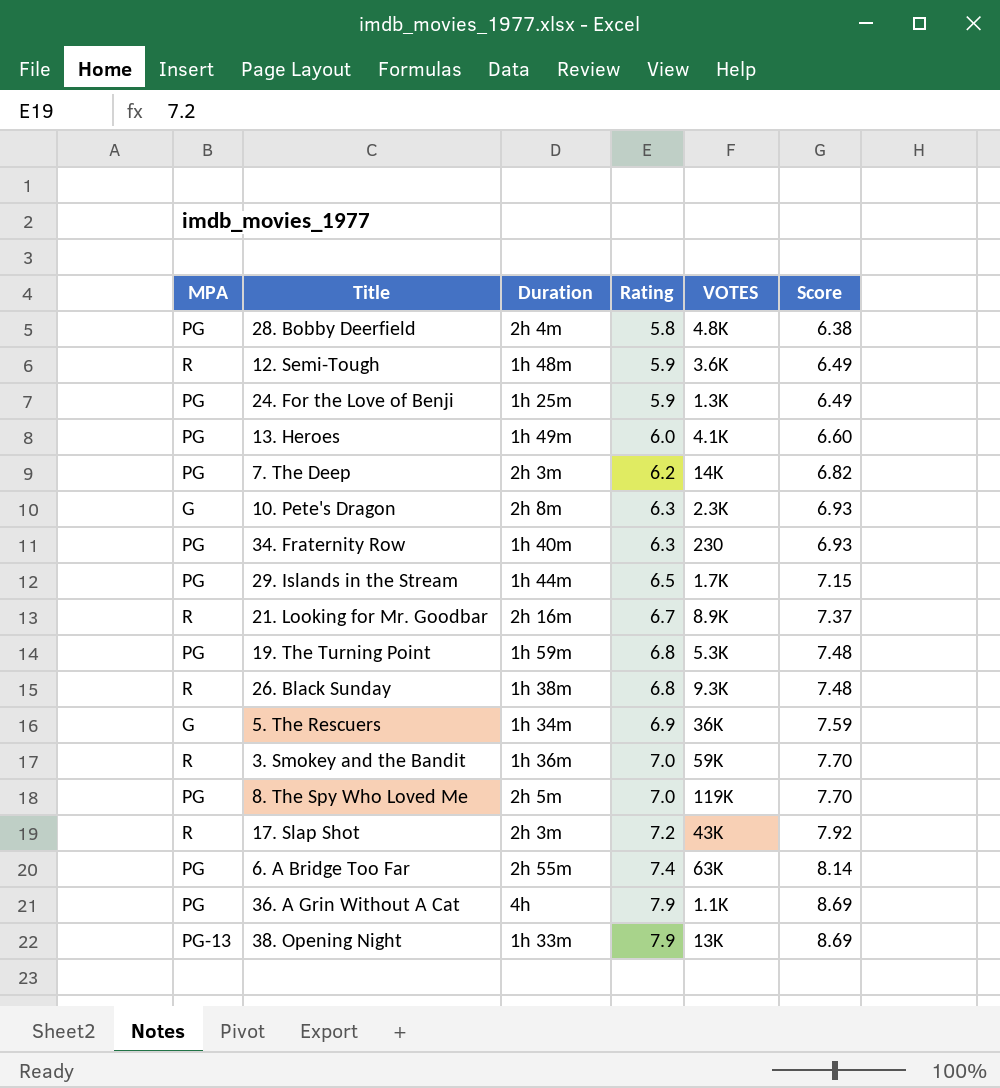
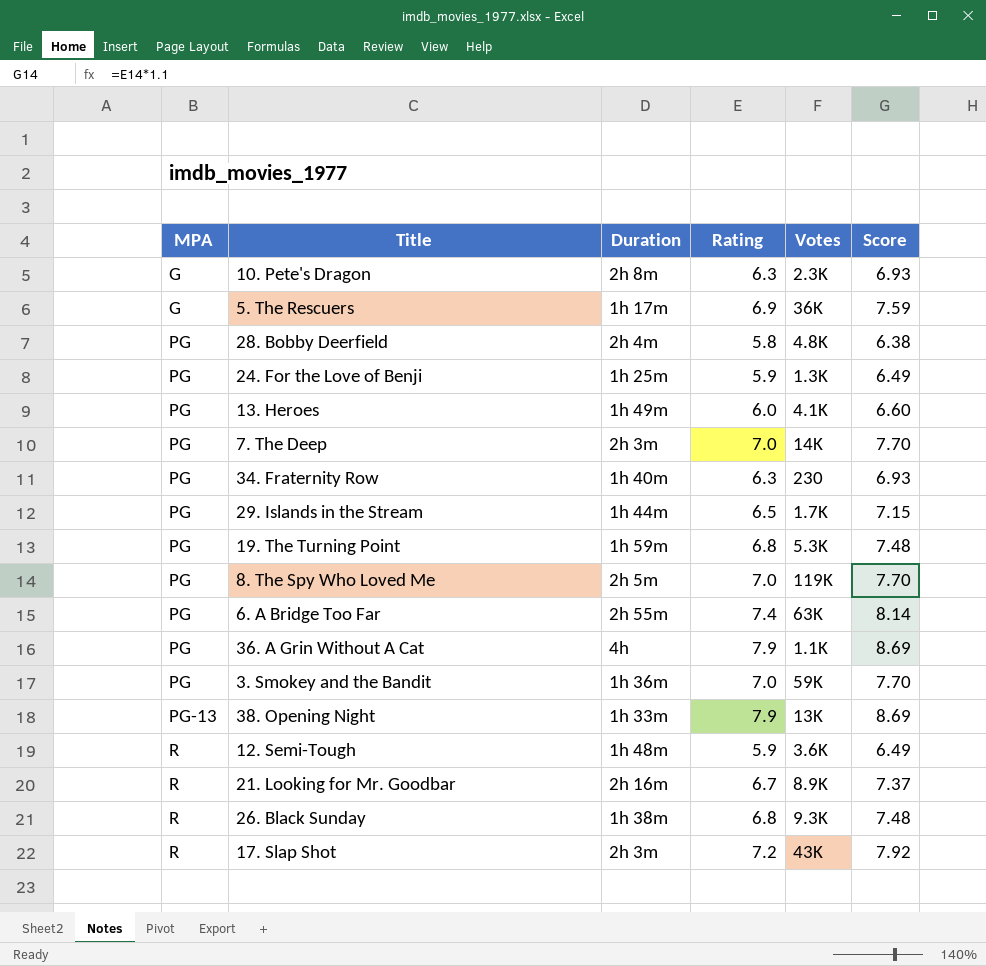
row order: Rating ascending -> MPA ascending
column name: VOTES -> Votes
5. The Rescuers | Duration: 1h 34m -> 1h 17m
7. The Deep | Rating: 6.2 -> 7.0
7. The Deep | Score: 6.82 -> 7.70
3. Smokey and the Bandit | MPA: R -> PG

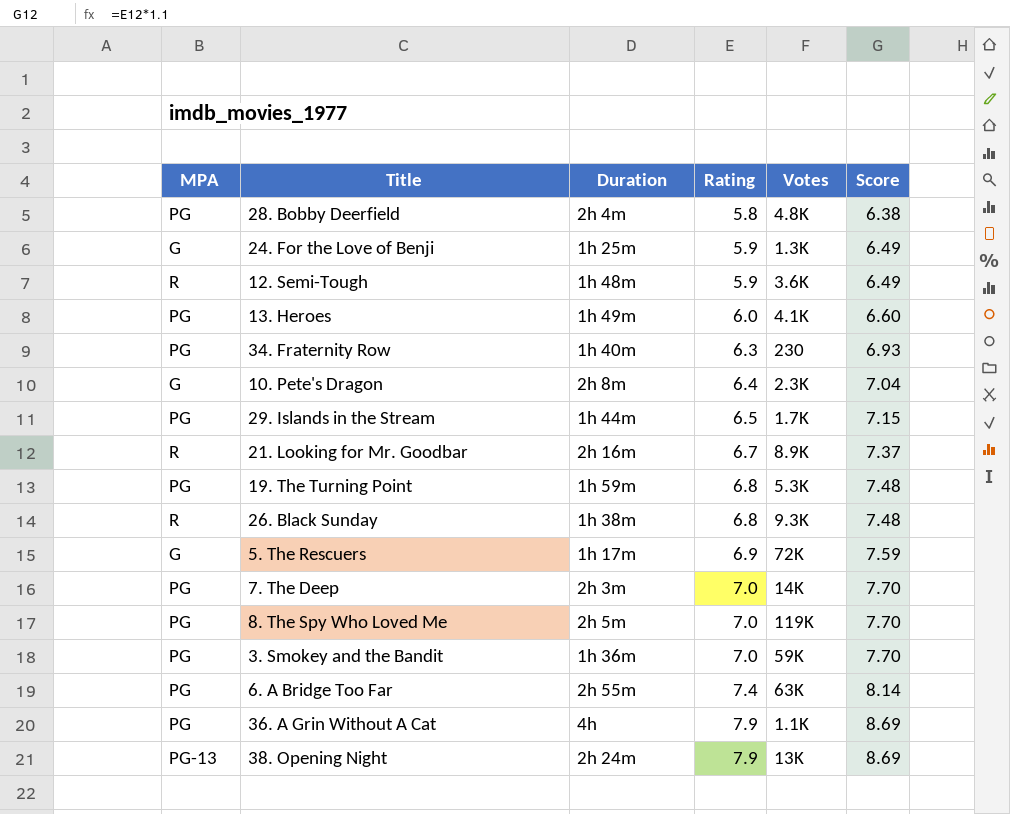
row order: MPA ascending -> Rating ascending
row 17. Slap Shot: R | 2h 3m | 7.2 | 43K | 7.92 -> none
24. For the Love of Benji | MPA: PG -> G
10. Pete's Dragon | Rating: 6.3 -> 6.4
10. Pete's Dragon | Score: 6.93 -> 7.04
5. The Rescuers | Votes: 36K -> 72K
38. Opening Night | Duration: 1h 33m -> 2h 24m

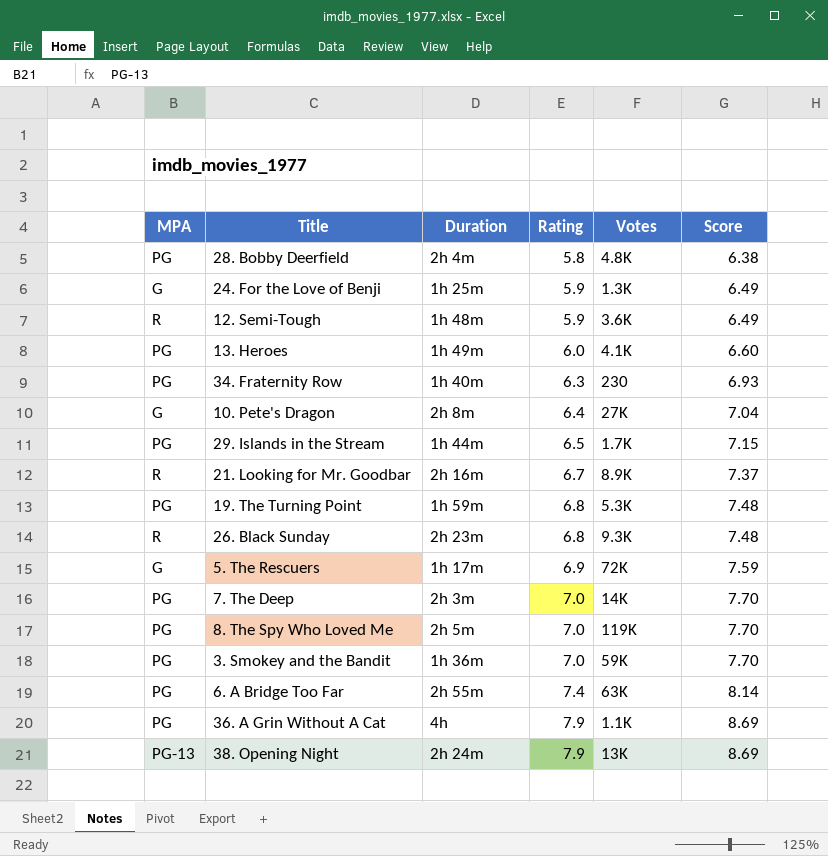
10. Pete's Dragon | Votes: 2.3K -> 27K
26. Black Sunday | Duration: 1h 38m -> 2h 23m

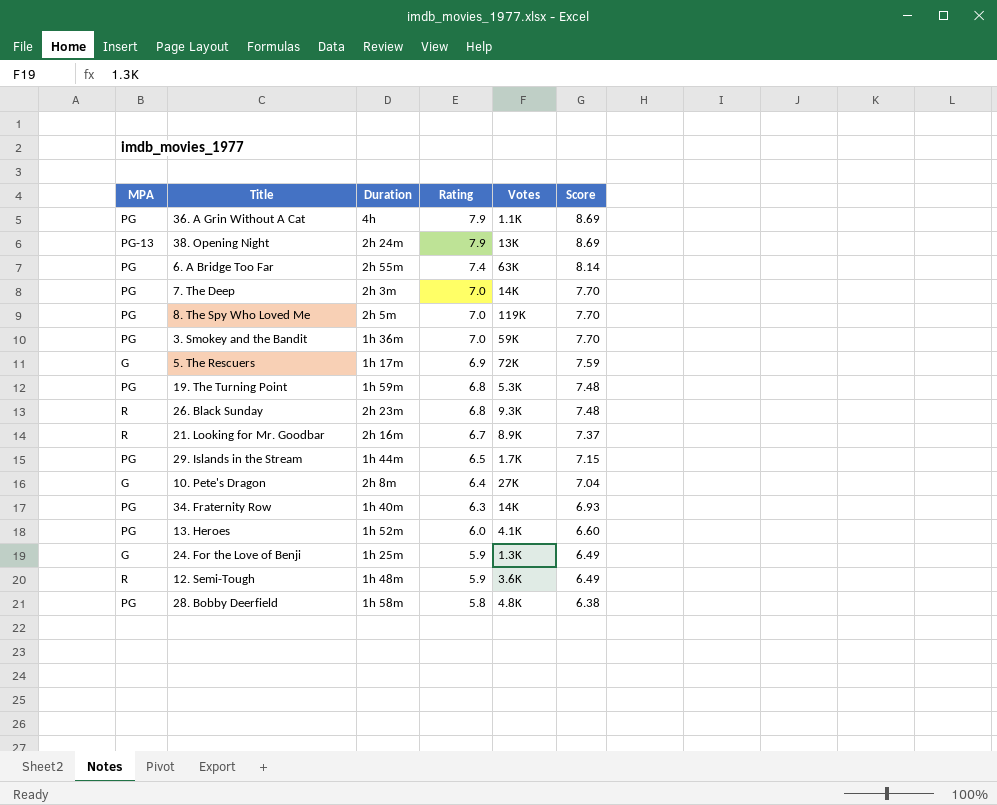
row order: Rating ascending -> Rating descending
34. Fraternity Row | Votes: 230 -> 14K
13. Heroes | Duration: 1h 49m -> 1h 52m
28. Bobby Deerfield | Duration: 2h 4m -> 1h 58m

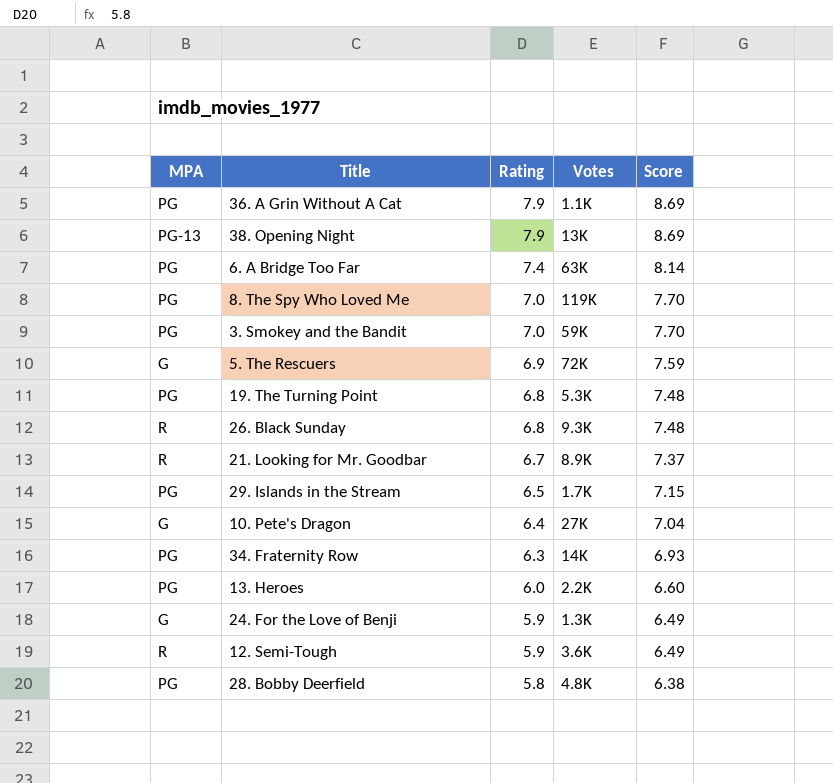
column Duration | position: 3 -> none
row 7. The Deep: PG | 2h 3m | 7.0 | 14K | 7.70 -> none
13. Heroes | Votes: 4.1K -> 2.2K

